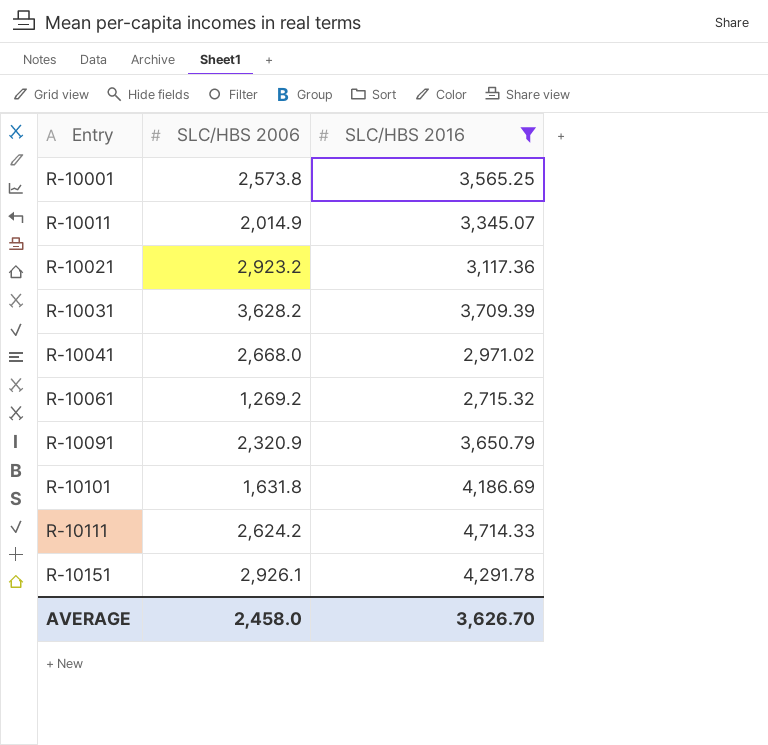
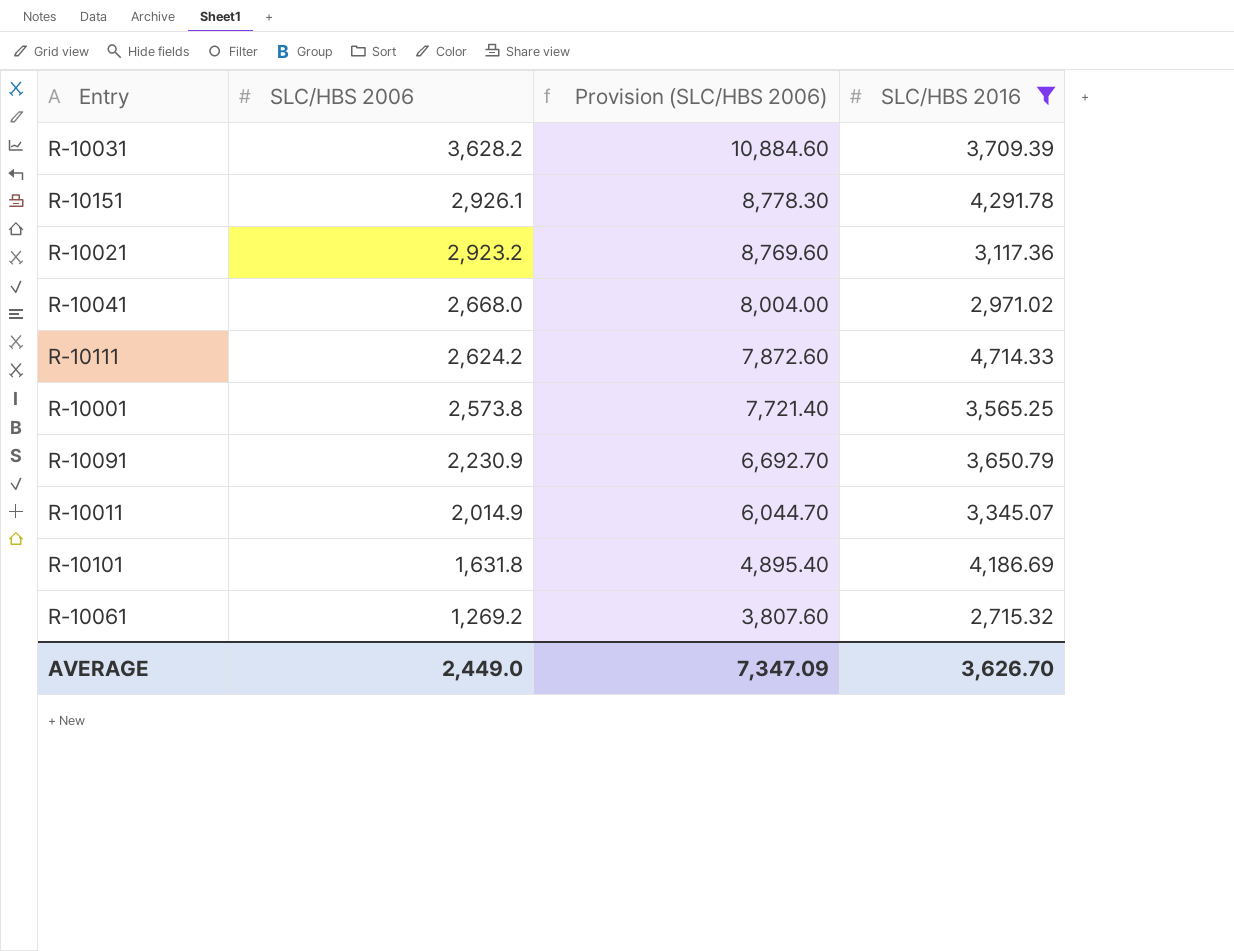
row order: Entry ascending -> SLC/HBS 2006 descending
column Provision (SLC/HBS 2006) | formula: none -> [SLC/HBS 2006] * 3
R-10091 | SLC/HBS 2006: 2,320.9 -> 2,230.9
AVERAGE | SLC/HBS 2006: 2,458.0 -> 2,449.0

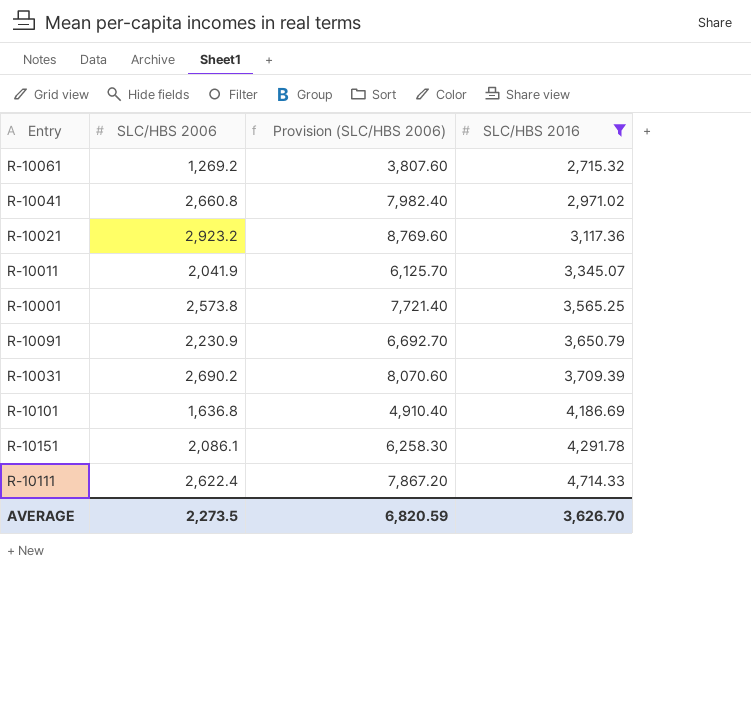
row order: SLC/HBS 2006 descending -> SLC/HBS 2016 ascending
R-10041 | SLC/HBS 2006: 2,668.0 -> 2,660.8
R-10041 | Provision (SLC/HBS 2006): 8,004.00 -> 7,982.40
R-10011 | SLC/HBS 2006: 2,014.9 -> 2,041.9
R-10011 | Provision (SLC/HBS 2006): 6,044.70 -> 6,125.70
R-10031 | SLC/HBS 2006: 3,628.2 -> 2,690.2
R-10031 | Provision (SLC/HBS 2006): 10,884.60 -> 8,070.60
R-10101 | SLC/HBS 2006: 1,631.8 -> 1,636.8
R-10101 | Provision (SLC/HBS 2006): 4,895.40 -> 4,910.40
R-10151 | SLC/HBS 2006: 2,926.1 -> 2,086.1
R-10151 | Provision (SLC/HBS 2006): 8,778.30 -> 6,258.30
R-10111 | SLC/HBS 2006: 2,624.2 -> 2,622.4
R-10111 | Provision (SLC/HBS 2006): 7,872.60 -> 7,867.20
AVERAGE | SLC/HBS 2006: 2,449.0 -> 2,273.5
AVERAGE | Provision (SLC/HBS 2006): 7,347.09 -> 6,820.59

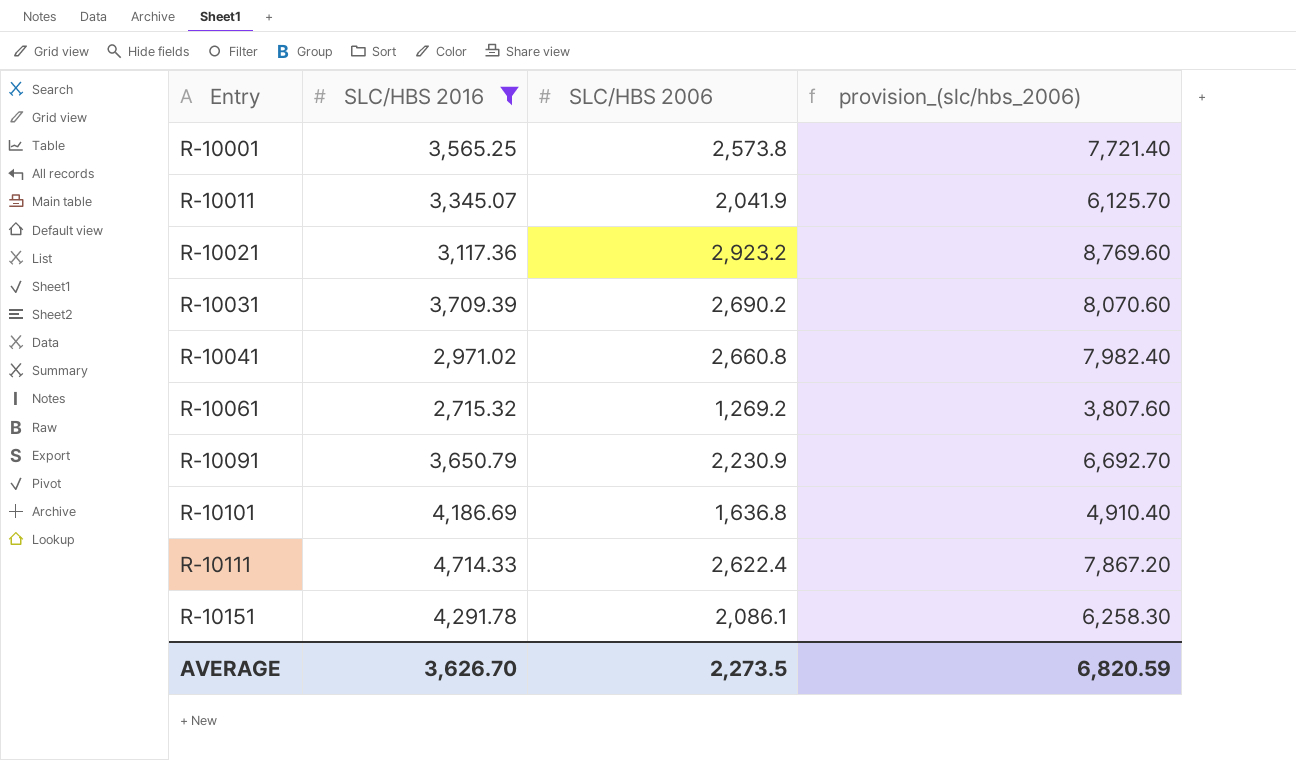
row order: SLC/HBS 2016 ascending -> Entry ascending
column SLC/HBS 2016 | position: 4 -> 2
column name: Provision (SLC/HBS 2006) -> provision_(slc/hbs_2006)

